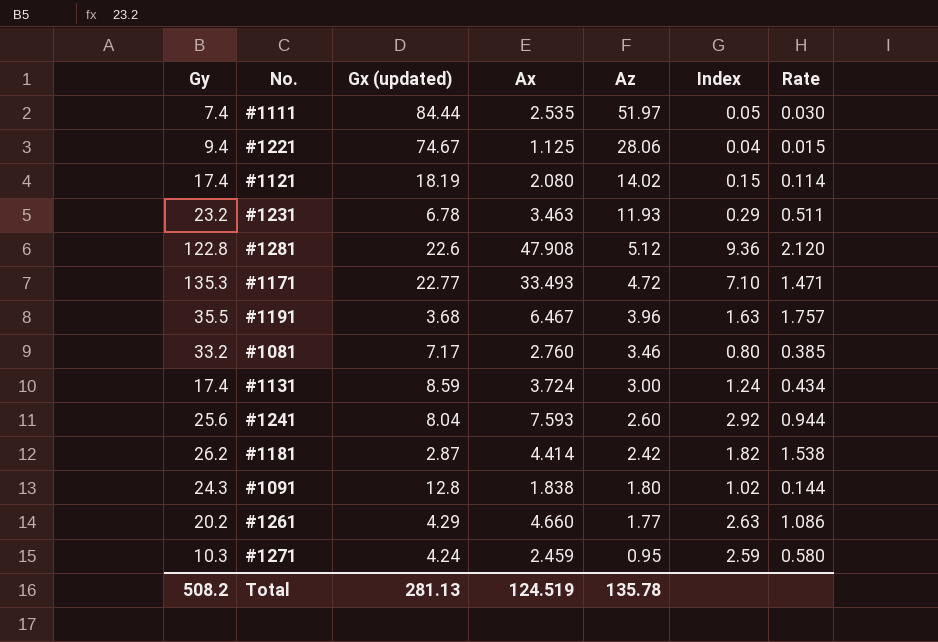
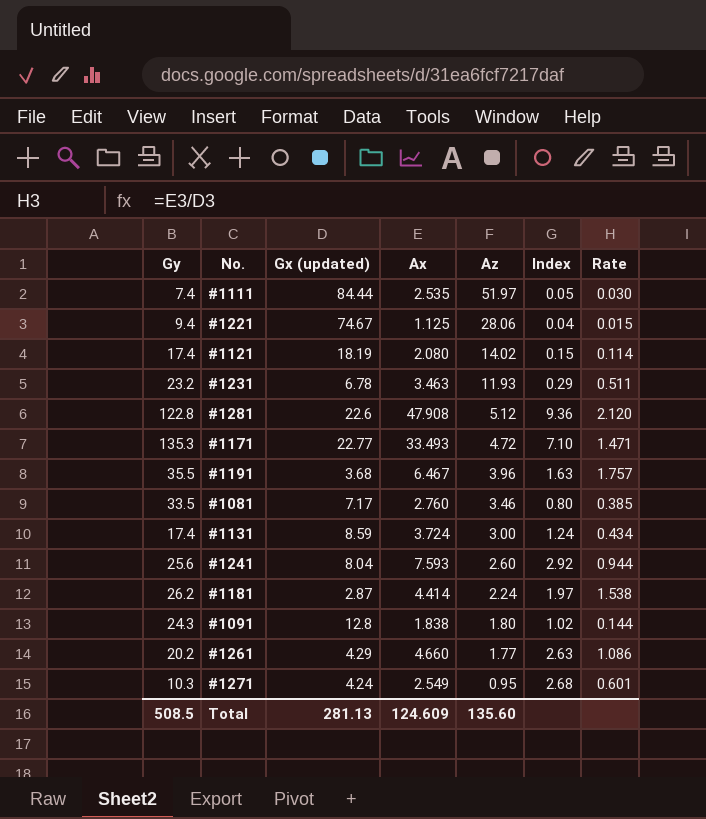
#1081 | Gy: 33.2 -> 33.5
#1181 | Az: 2.42 -> 2.24
#1181 | Index: 1.82 -> 1.97
#1271 | Ax: 2.459 -> 2.549
#1271 | Index: 2.59 -> 2.68
#1271 | Rate: 0.580 -> 0.601
Total | Gy: 508.2 -> 508.5
Total | Ax: 124.519 -> 124.609
Total | Az: 135.78 -> 135.60

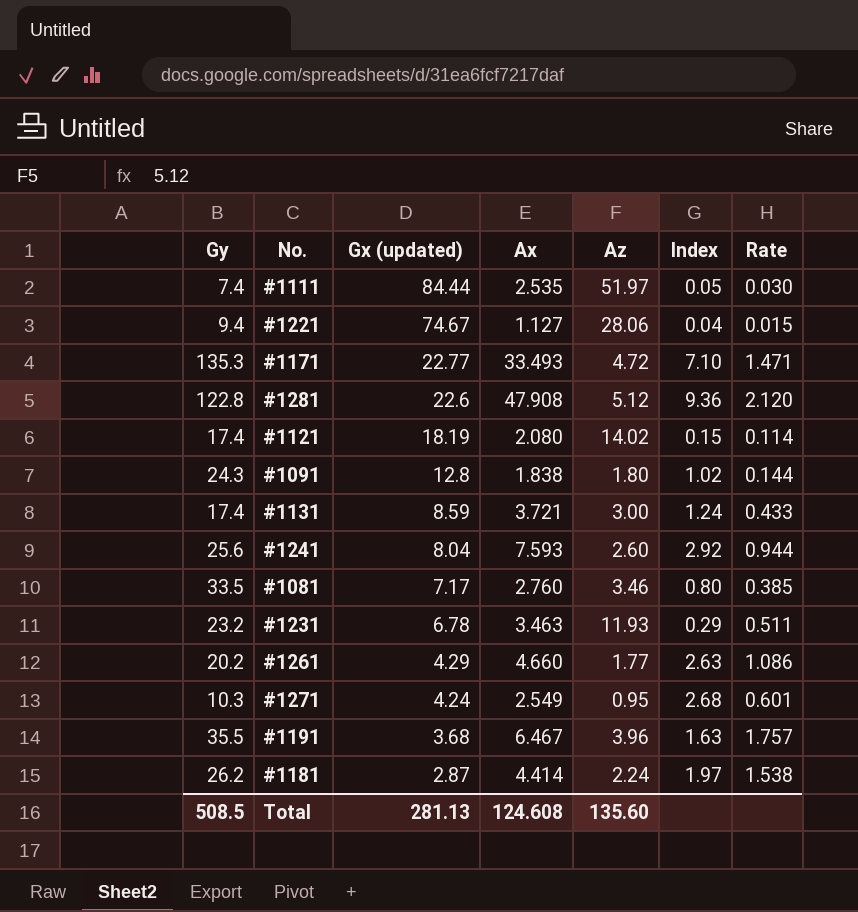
row order: Az descending -> Gx (updated) descending
#1221 | Ax: 1.125 -> 1.127
#1131 | Ax: 3.724 -> 3.721
#1131 | Rate: 0.434 -> 0.433
Total | Ax: 124.609 -> 124.608

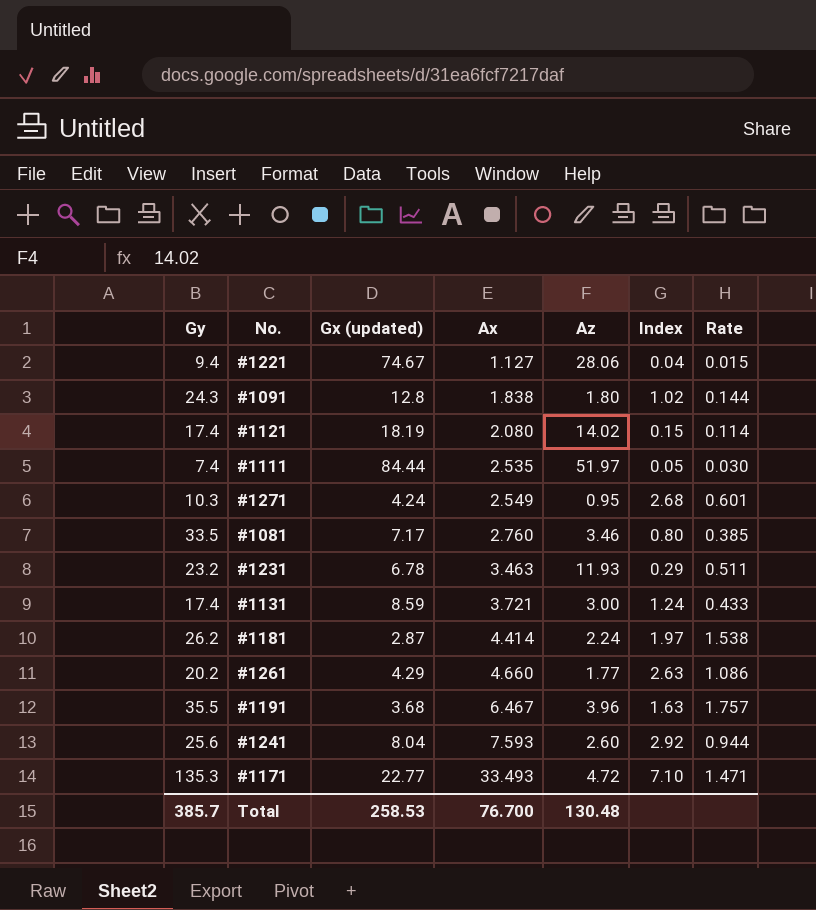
row order: Gx (updated) descending -> Ax ascending
row #1281: 122.8 | 22.6 | 47.908 | 5.12 | 9.36 | 2.120 -> none
Total | Gy: 508.5 -> 385.7
Total | Gx (updated): 281.13 -> 258.53
Total | Ax: 124.608 -> 76.700
Total | Az: 135.60 -> 130.48

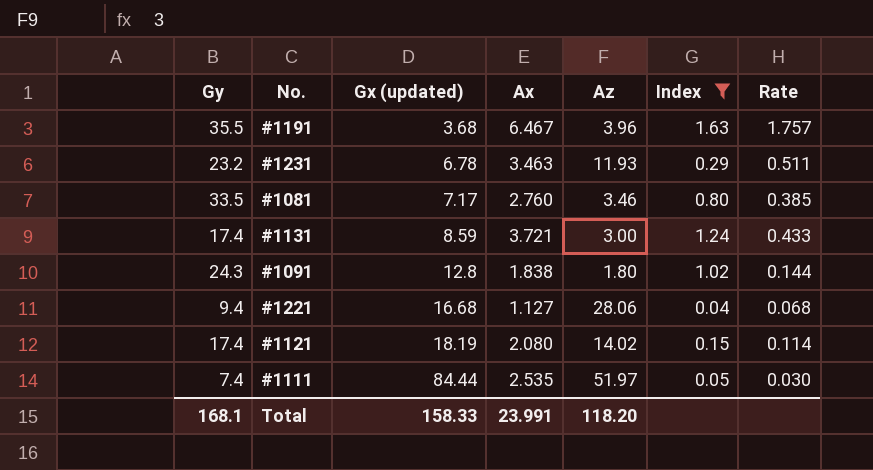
filter: none -> Index <= 1.63
row order: Ax ascending -> Gx (updated) ascending
#1221 | Gx (updated): 74.67 -> 16.68
#1221 | Rate: 0.015 -> 0.068
Total | Gy: 385.7 -> 168.1
Total | Gx (updated): 258.53 -> 158.33
Total | Ax: 76.700 -> 23.991
Total | Az: 130.48 -> 118.20

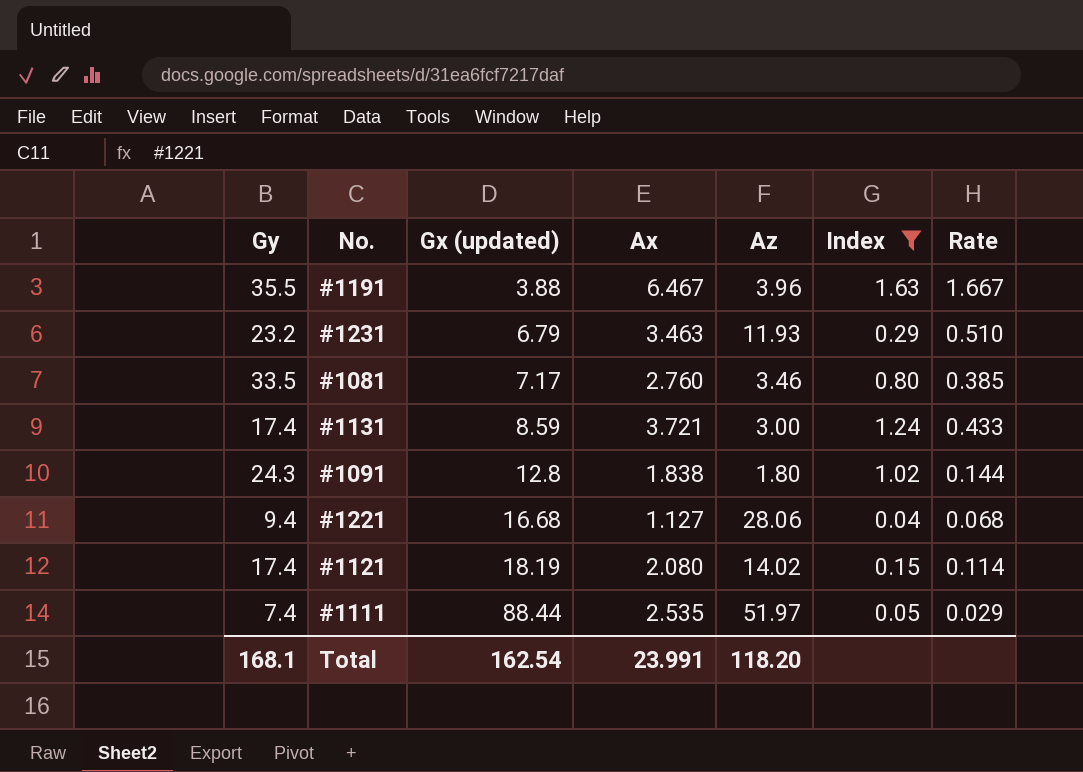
#1191 | Gx (updated): 3.68 -> 3.88
#1191 | Rate: 1.757 -> 1.667
#1231 | Gx (updated): 6.78 -> 6.79
#1231 | Rate: 0.511 -> 0.510
#1111 | Gx (updated): 84.44 -> 88.44
#1111 | Rate: 0.030 -> 0.029
Total | Gx (updated): 158.33 -> 162.54

